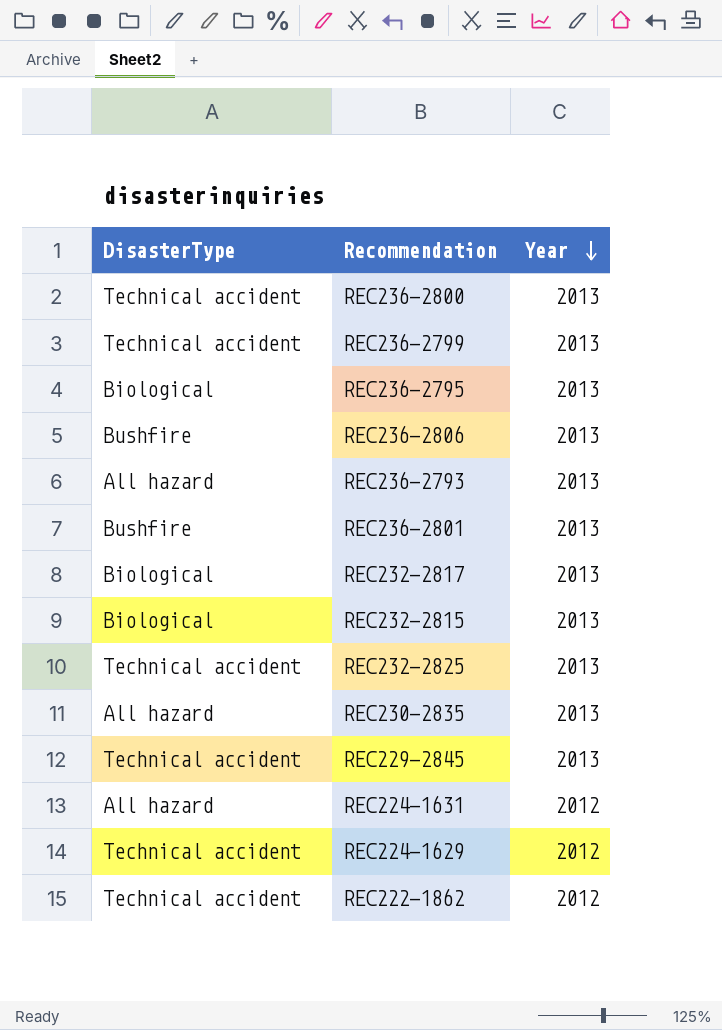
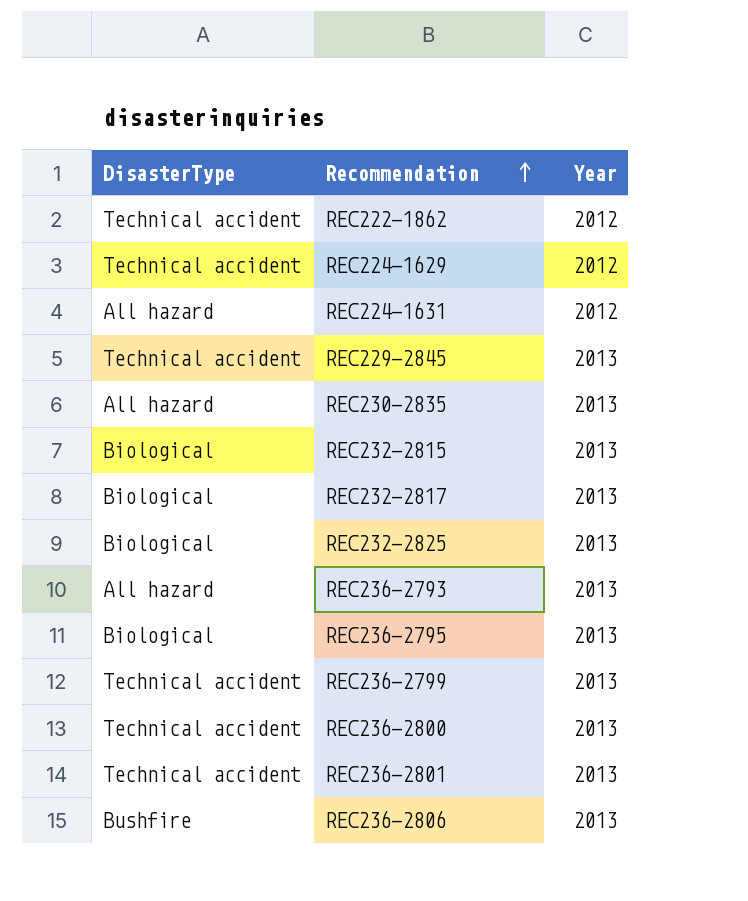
row order: Year descending -> Recommendation ascending
REC232-2825 | DisasterType: Technical accident -> Biological
REC236-2801 | DisasterType: Bushfire -> Technical accident

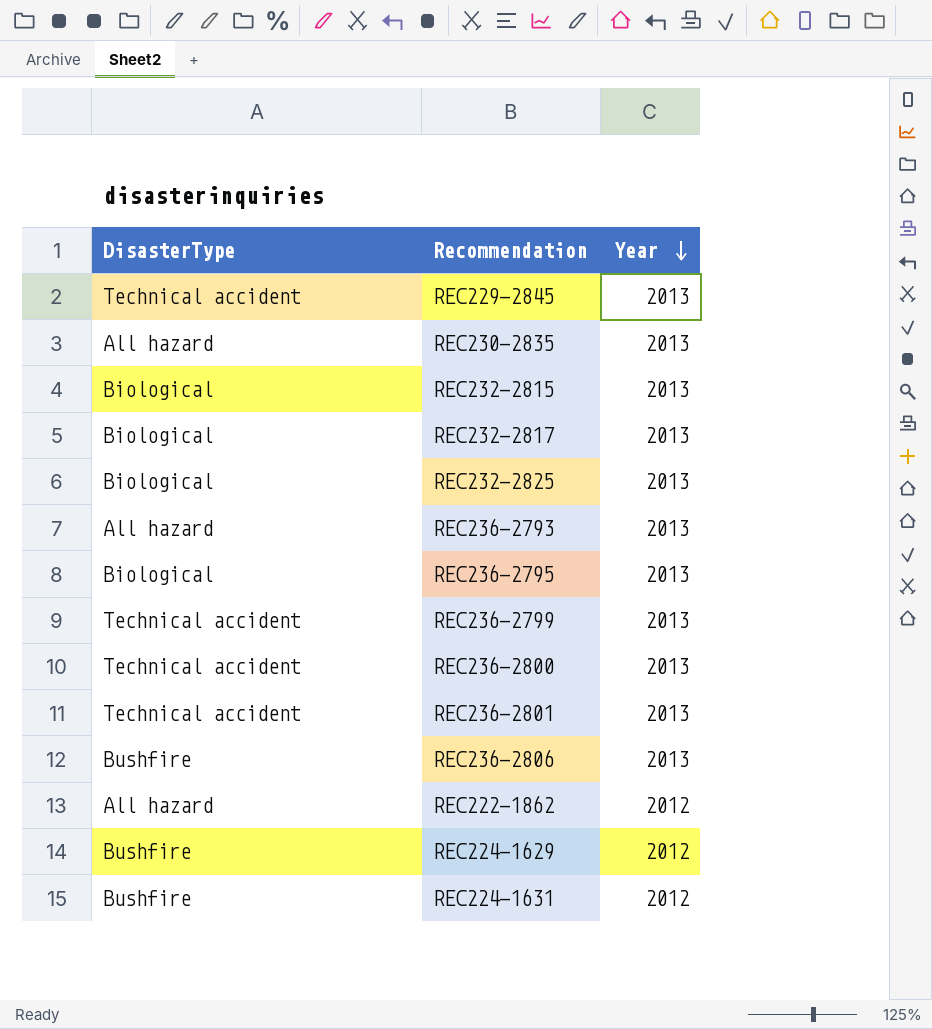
row order: Recommendation ascending -> Year descending
REC222-1862 | DisasterType: Technical accident -> All hazard
REC224-1629 | DisasterType: Technical accident -> Bushfire
REC224-1631 | DisasterType: All hazard -> Bushfire

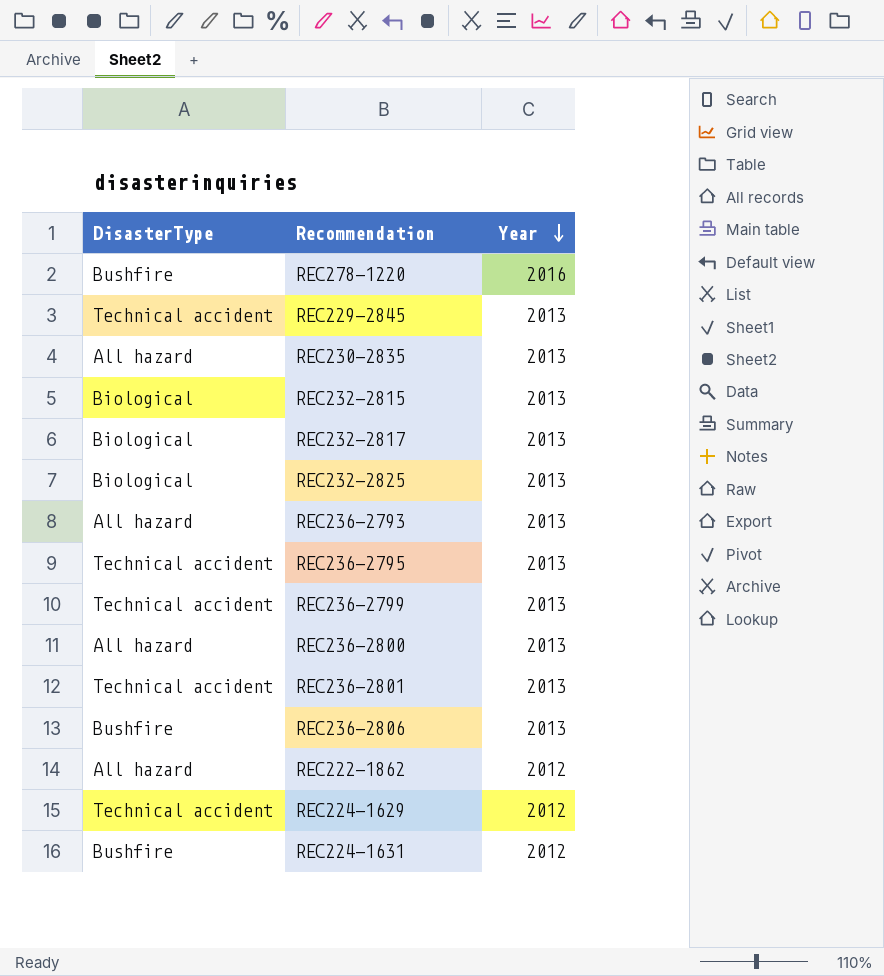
row REC278-1220: none -> Bushfire | 2016
REC236-2795 | DisasterType: Biological -> Technical accident
REC236-2800 | DisasterType: Technical accident -> All hazard
REC224-1629 | DisasterType: Bushfire -> Technical accident

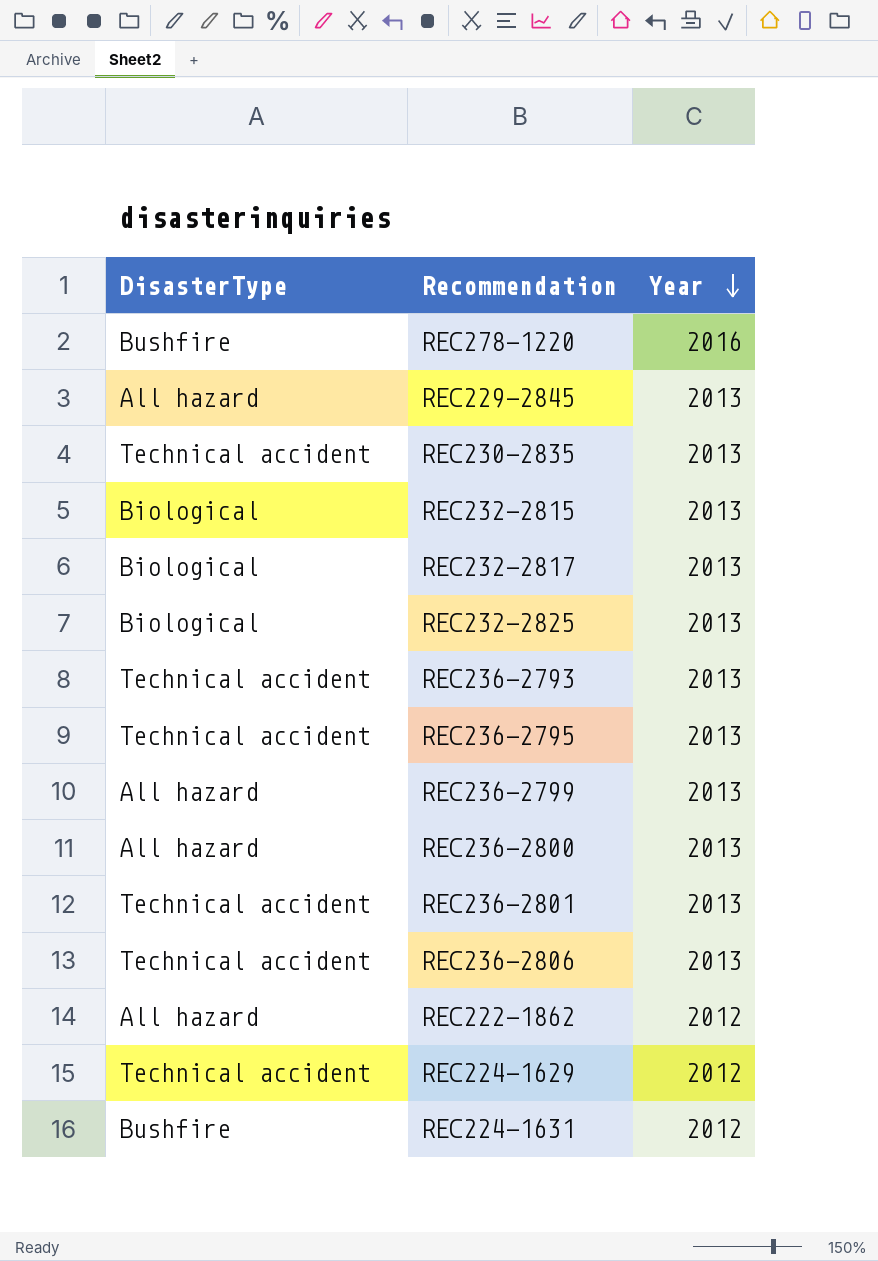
REC229-2845 | DisasterType: Technical accident -> All hazard
REC230-2835 | DisasterType: All hazard -> Technical accident
REC236-2793 | DisasterType: All hazard -> Technical accident
REC236-2799 | DisasterType: Technical accident -> All hazard
REC236-2806 | DisasterType: Bushfire -> Technical accident

